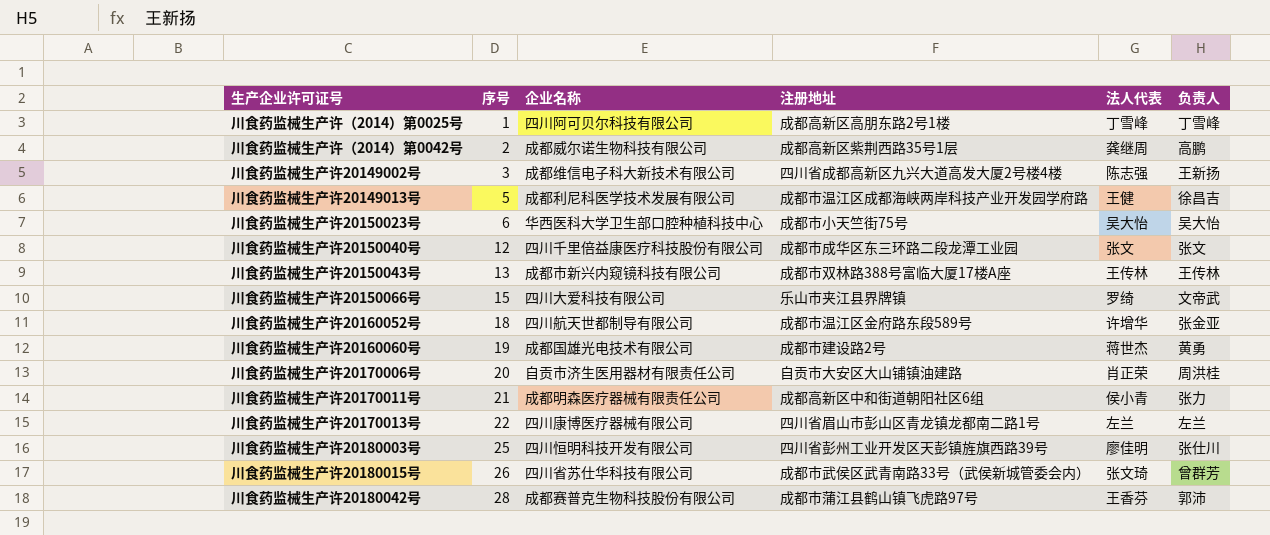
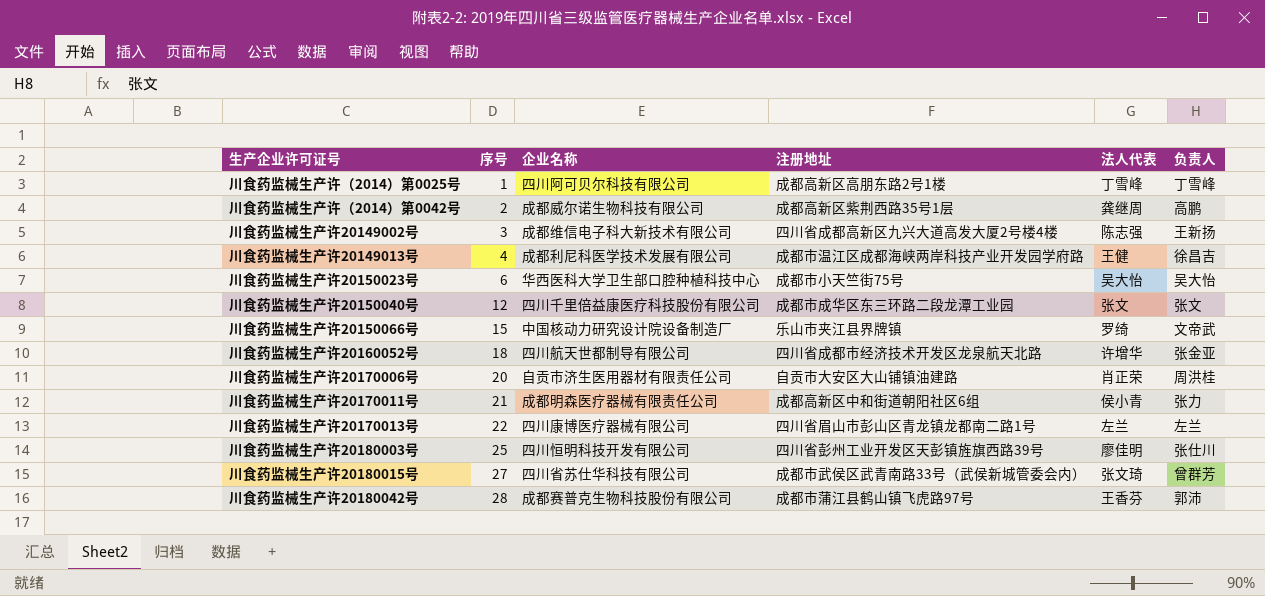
row 川食药监械生产许20150043号: 13 | 成都市新兴内窥镜科技有限公司 | 成都市双林路388号富临大厦17楼A座 | 王传林 | 王传林 -> none
row 川食药监械生产许20160060号: 19 | 成都国雄光电技术有限公司 | 成都市建设路2号 | 蒋世杰 | 黄勇 -> none
川食药监械生产许20149013号 | 序号: 5 -> 4
川食药监械生产许20150066号 | 企业名称: 四川大爱科技有限公司 -> 中国核动力研究设计院设备制造厂
川食药监械生产许20160052号 | 注册地址: 成都市温江区金府路东段589号 -> 四川省成都市经济技术开发区龙泉航天北路
川食药监械生产许20180015号 | 序号: 26 -> 27

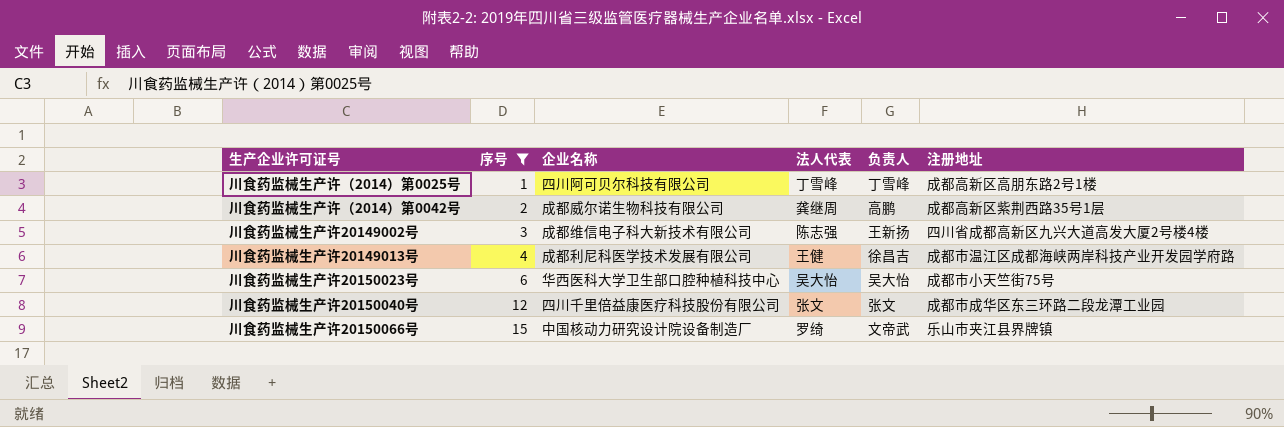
filter: none -> 序号 <= 15
column 注册地址 | position: 4 -> 6

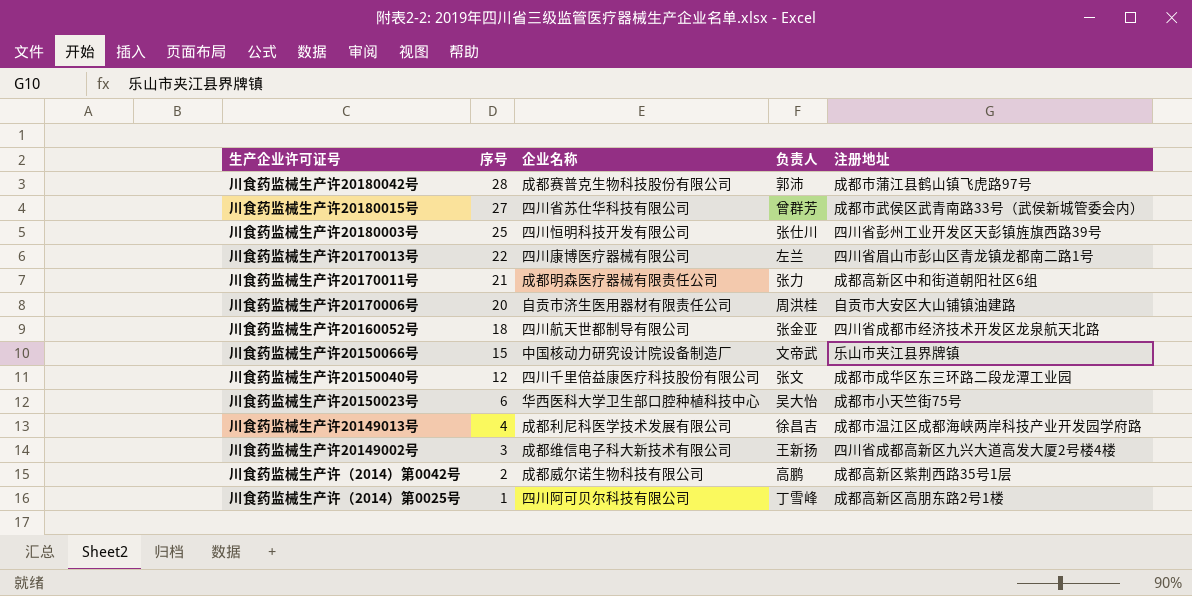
filter: 序号 <= 15 -> none
row order: 序号 ascending -> 序号 descending
column 法人代表 | position: 4 -> none

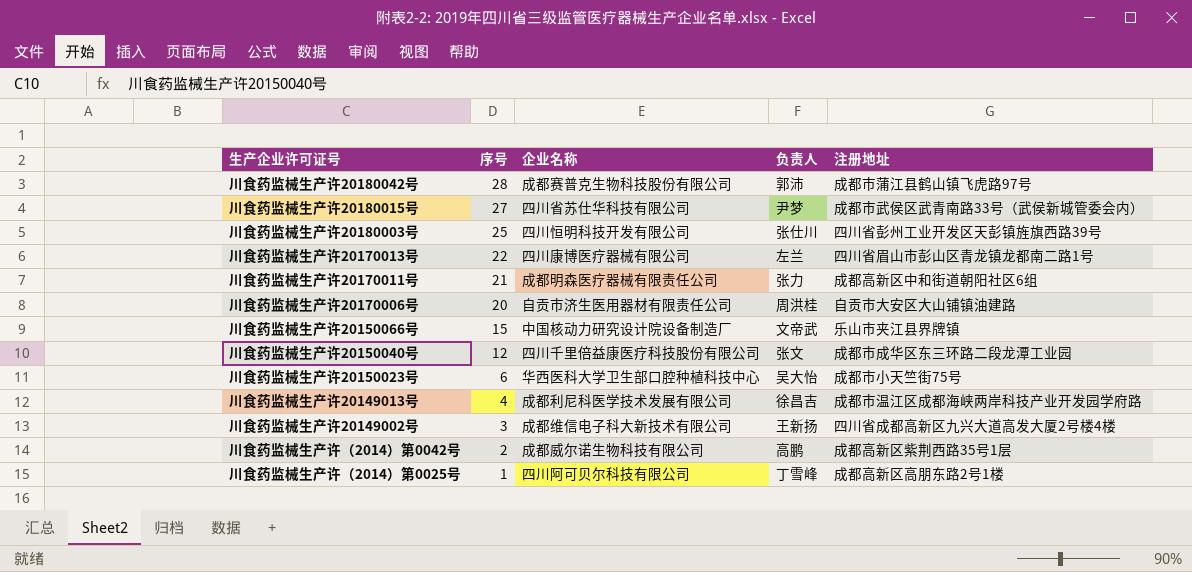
row 川食药监械生产许20160052号: 18 | 四川航天世都制导有限公司 | 张金亚 | 四川省成都市经济技术开发区龙泉航天北路 -> none
川食药监械生产许20180015号 | 负责人: 曾群芳 -> 尹梦

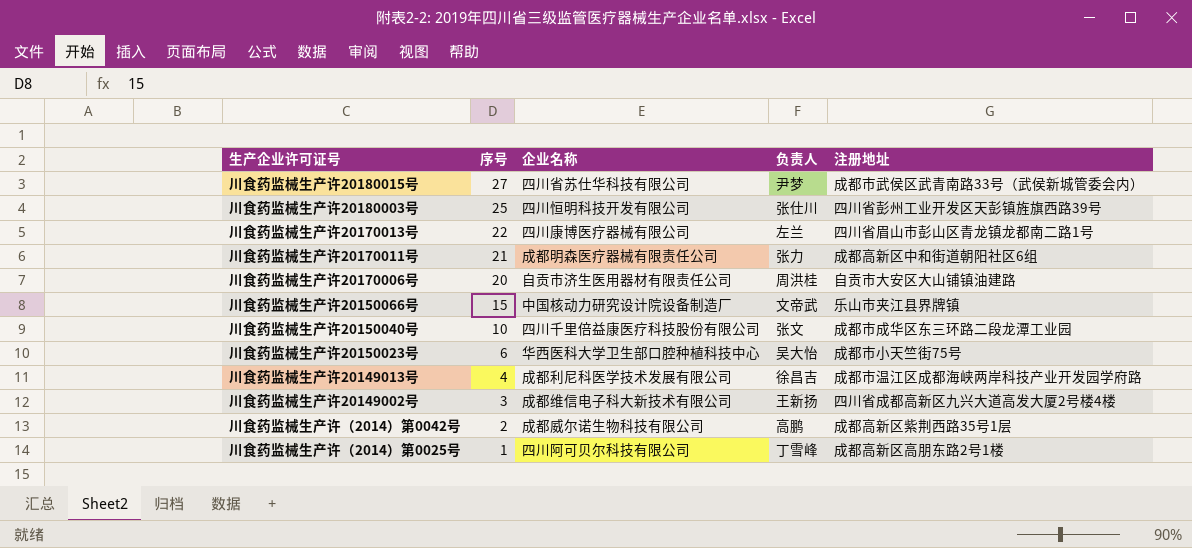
row 川食药监械生产许20180042号: 28 | 成都赛普克生物科技股份有限公司 | 郭沛 | 成都市蒲江县鹤山镇飞虎路97号 -> none
川食药监械生产许20150040号 | 序号: 12 -> 10

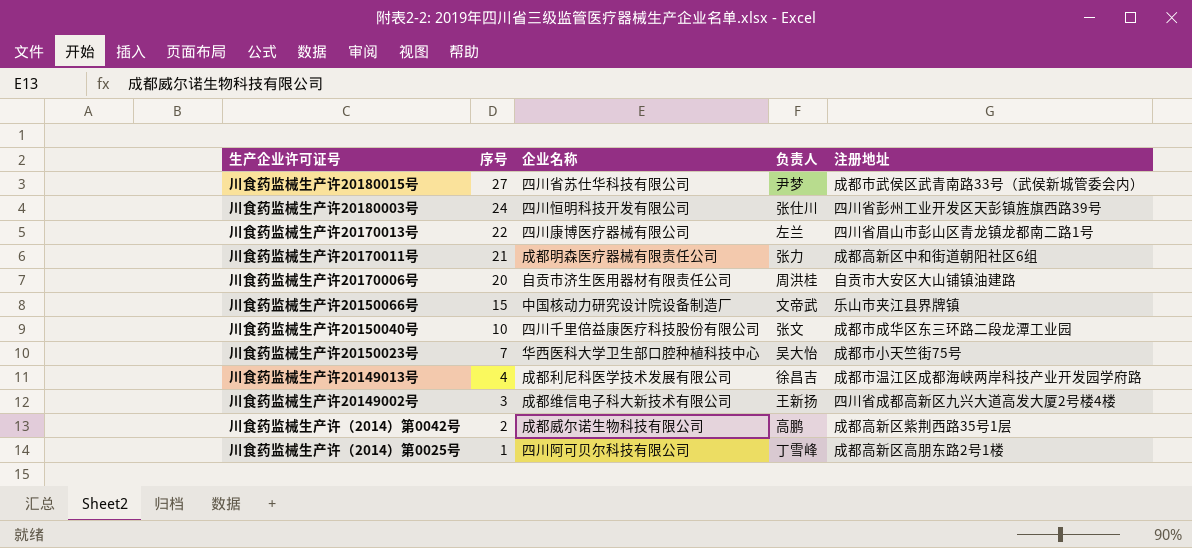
川食药监械生产许20180003号 | 序号: 25 -> 24
川食药监械生产许20150023号 | 序号: 6 -> 7

